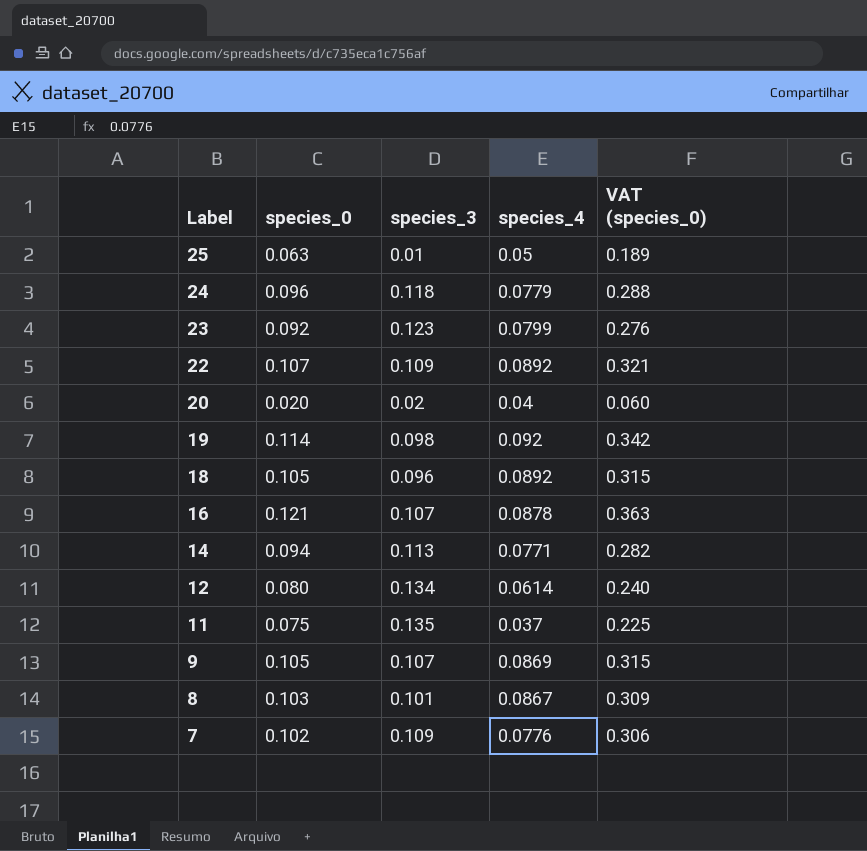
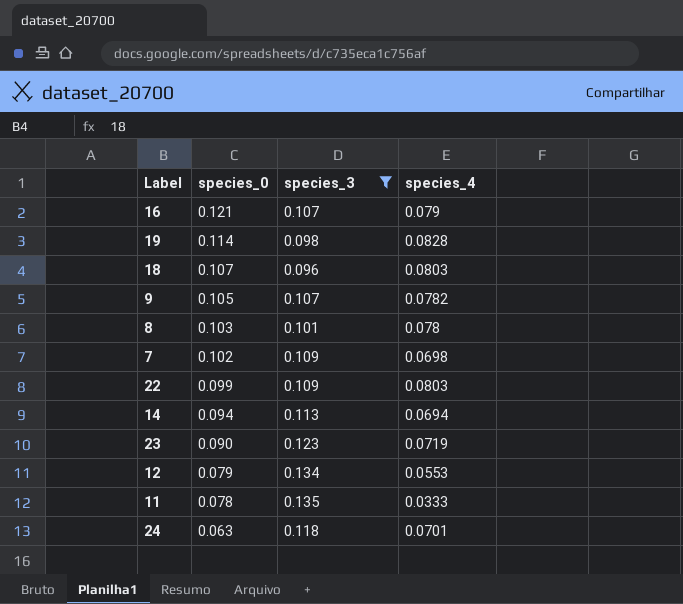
filter: none -> species_3 >= 0.096
row order: Label descending -> species_0 descending
column VAT (species_0) | formula: [species_0] * 3 -> none
16 | species_4: 0.0878 -> 0.079
19 | species_4: 0.092 -> 0.0828
18 | species_0: 0.105 -> 0.107
18 | species_4: 0.0892 -> 0.0803
9 | species_4: 0.0869 -> 0.0782
8 | species_4: 0.0867 -> 0.078
7 | species_4: 0.0776 -> 0.0698
22 | species_0: 0.107 -> 0.099
22 | species_4: 0.0892 -> 0.0803
14 | species_4: 0.0771 -> 0.0694
23 | species_0: 0.092 -> 0.090
23 | species_4: 0.0799 -> 0.0719
12 | species_0: 0.080 -> 0.079
12 | species_4: 0.0614 -> 0.0553
11 | species_0: 0.075 -> 0.078
11 | species_4: 0.037 -> 0.0333
24 | species_0: 0.096 -> 0.063
24 | species_4: 0.0779 -> 0.0701

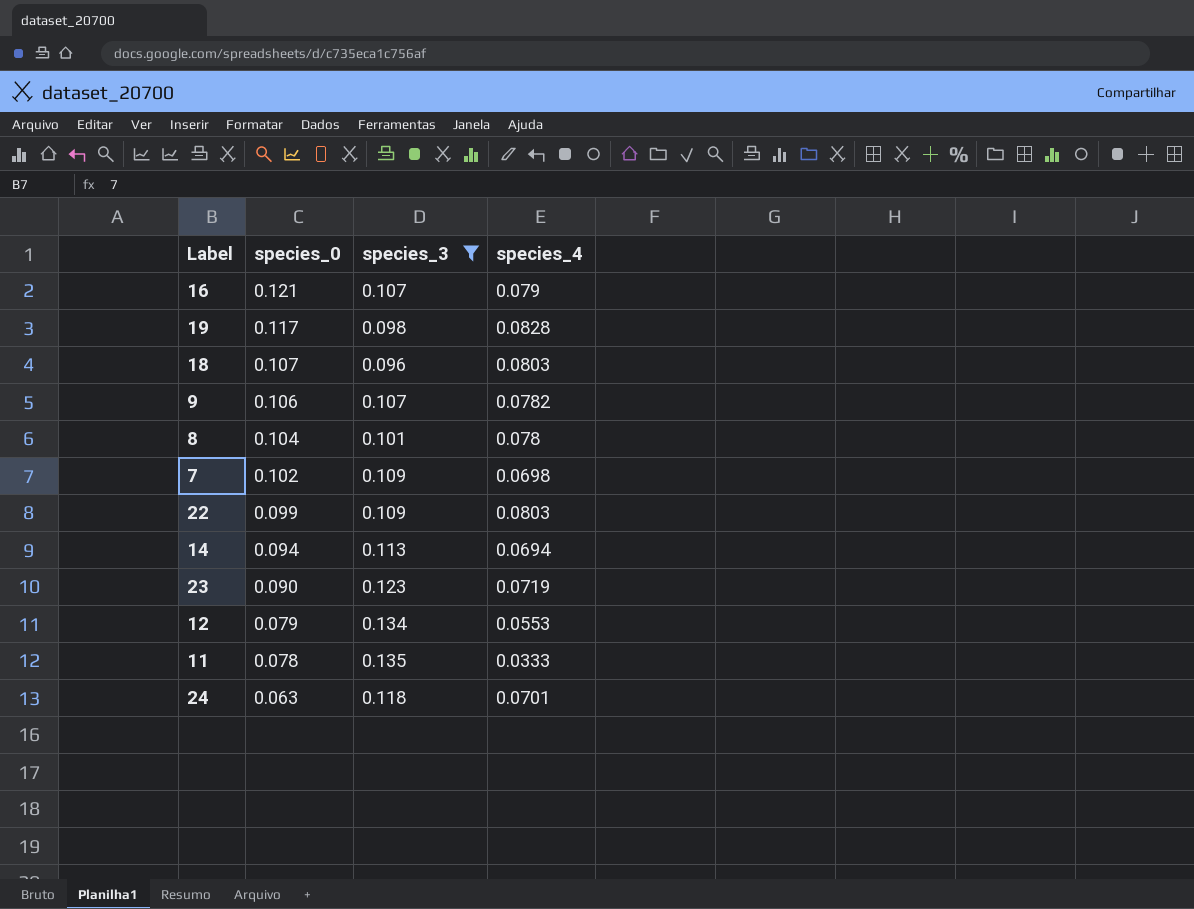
19 | species_0: 0.114 -> 0.117
9 | species_0: 0.105 -> 0.106
8 | species_0: 0.103 -> 0.104

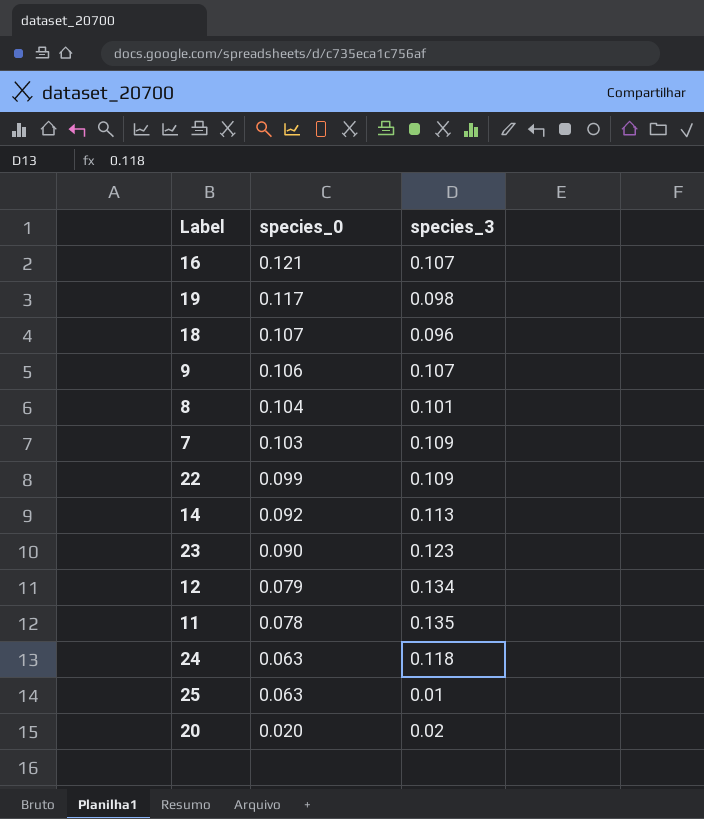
filter: species_3 >= 0.096 -> none
column species_4 | position: 4 -> none
7 | species_0: 0.102 -> 0.103
14 | species_0: 0.094 -> 0.092

